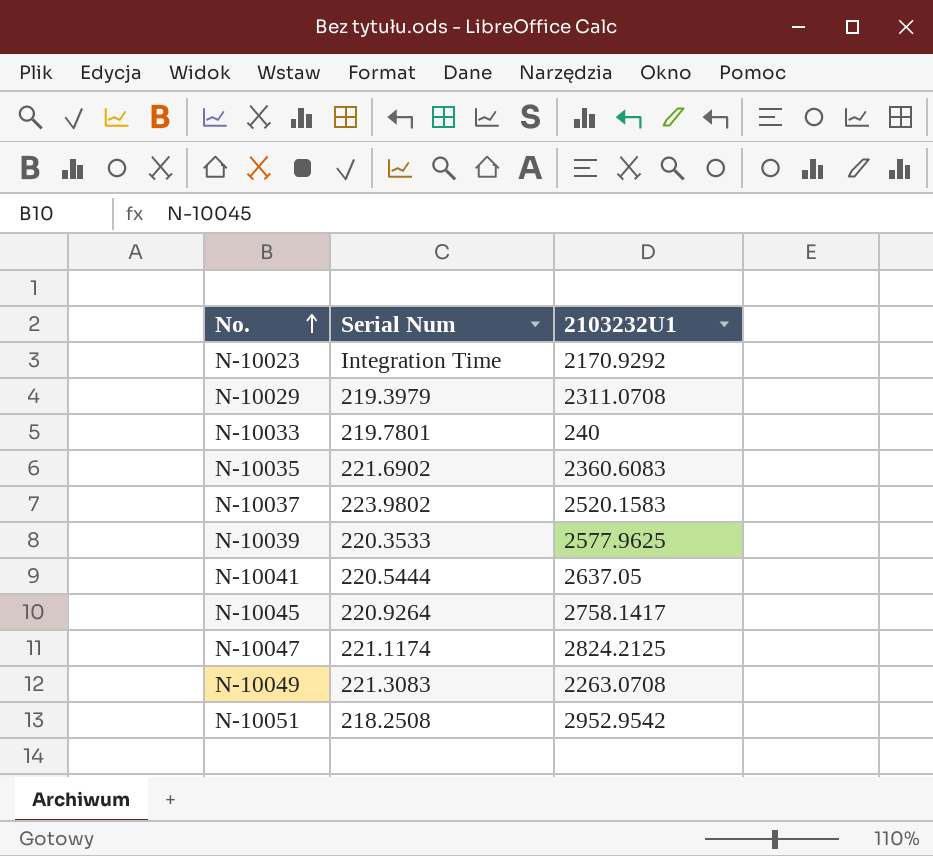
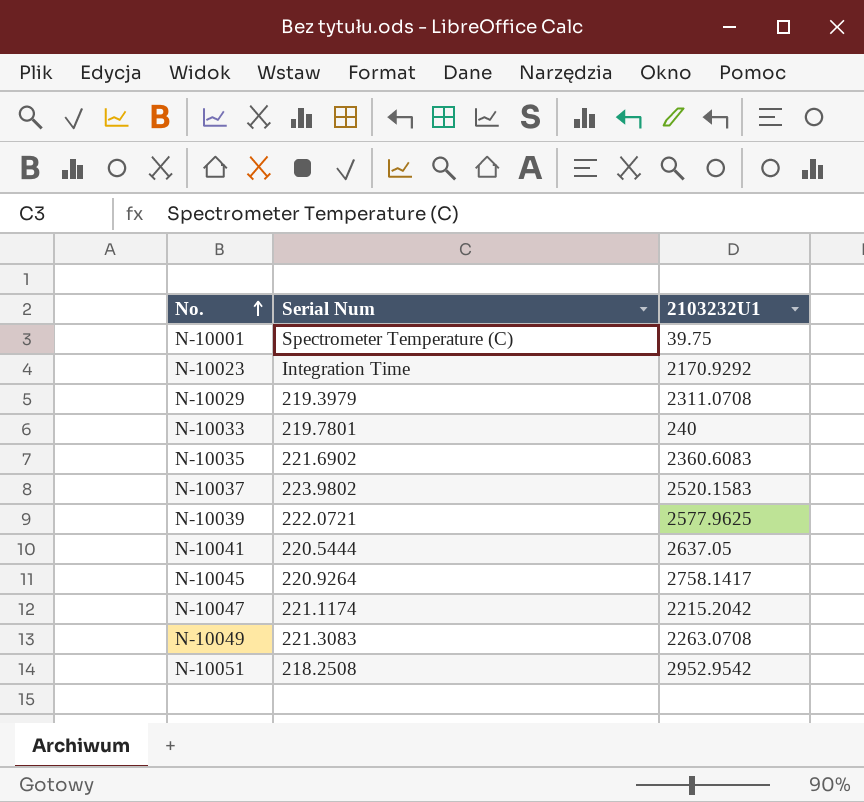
row N-10001: none -> Spectrometer Temperature (C) | 39.75
N-10039 | Serial Num: 220.3533 -> 222.0721
N-10047 | 2103232U1: 2824.2125 -> 2215.2042

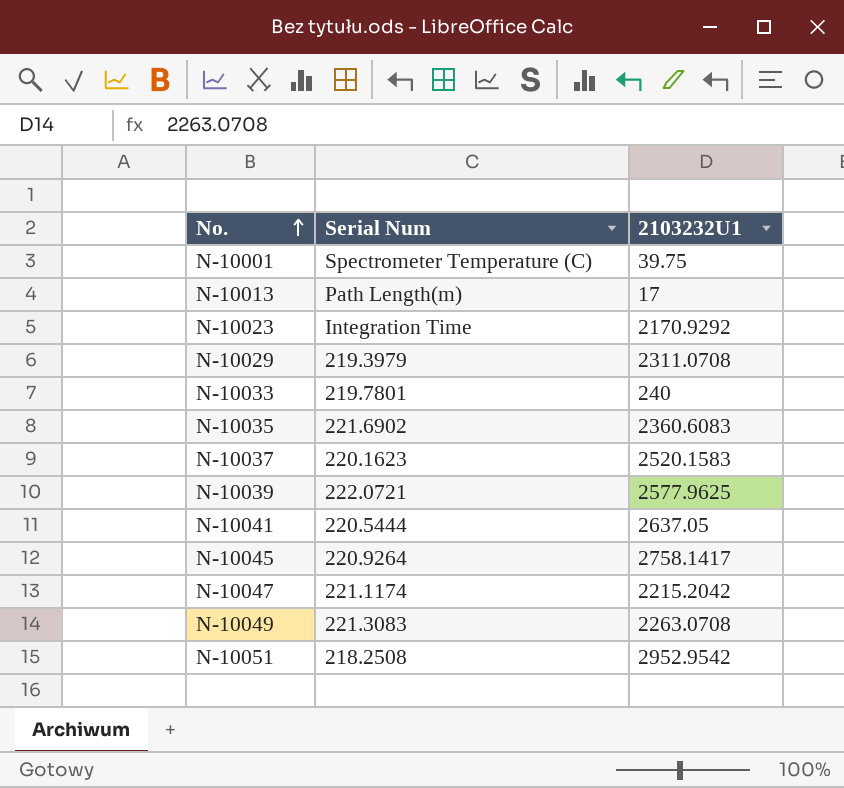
row N-10013: none -> Path Length(m) | 17
N-10037 | Serial Num: 223.9802 -> 220.1623

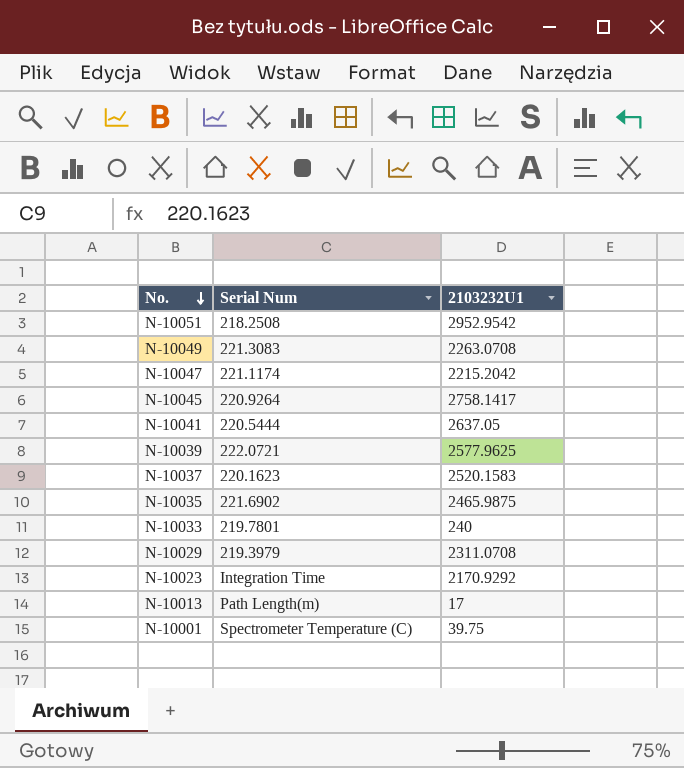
row order: No. ascending -> No. descending
N-10035 | 2103232U1: 2360.6083 -> 2465.9875

